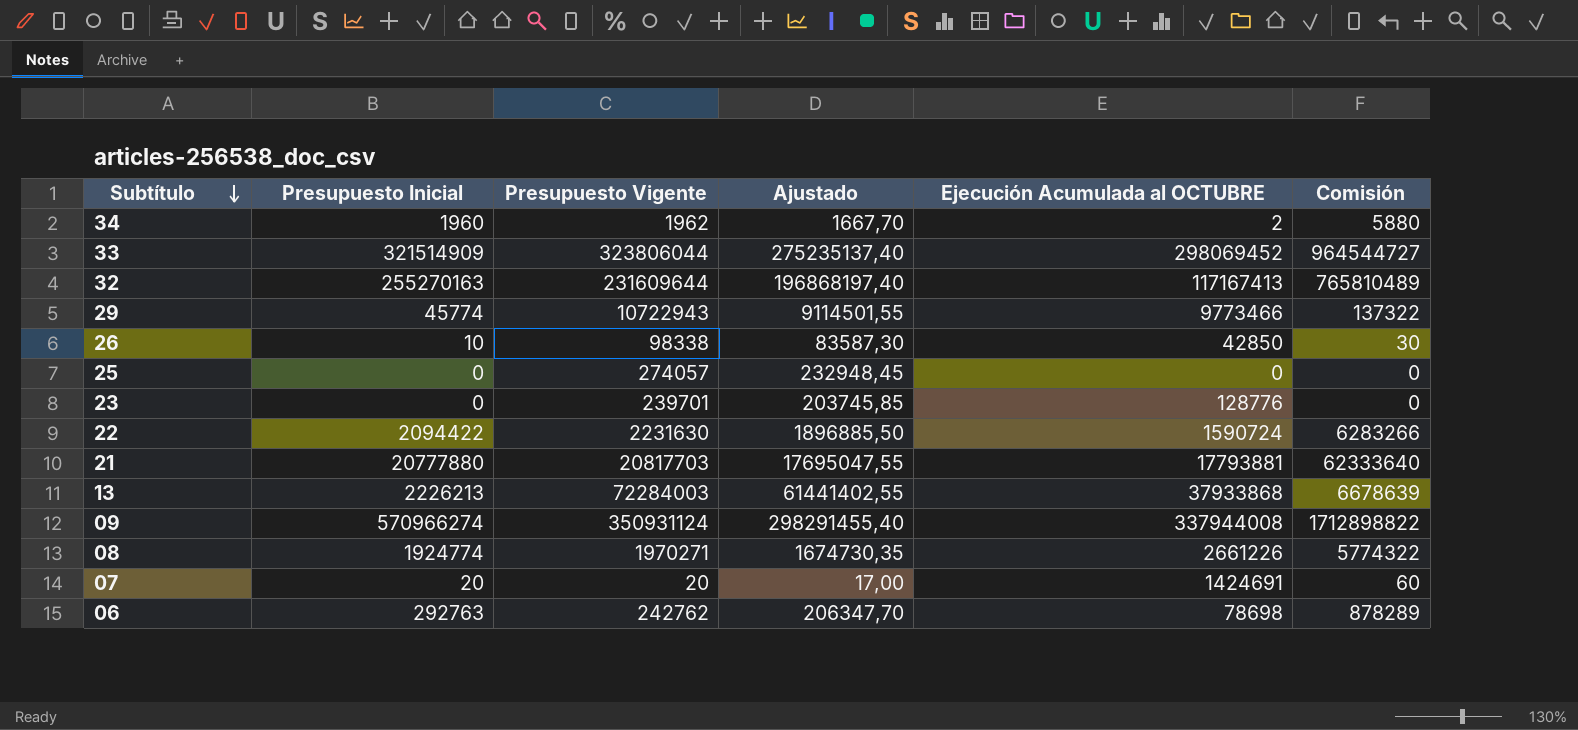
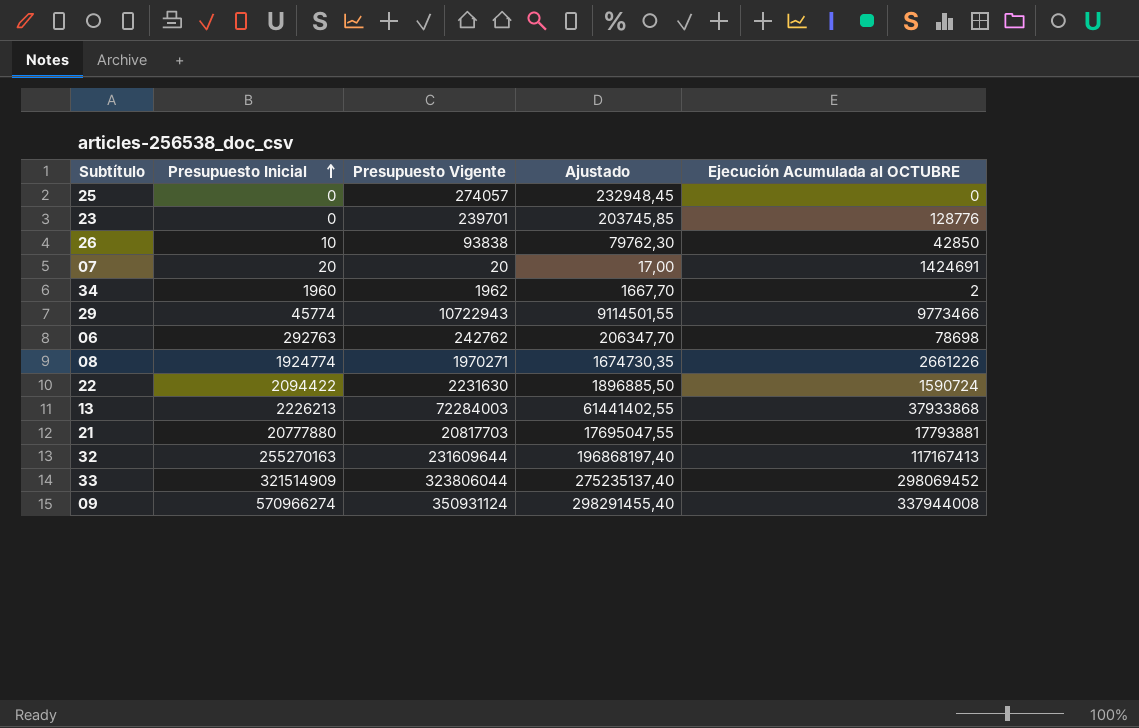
row order: Subtítulo descending -> Presupuesto Inicial ascending
column Comisión | formula: [Presupuesto Inicial] * 3 -> none
26 | Presupuesto Vigente: 98338 -> 93838
26 | Ajustado: 83587,30 -> 79762,30

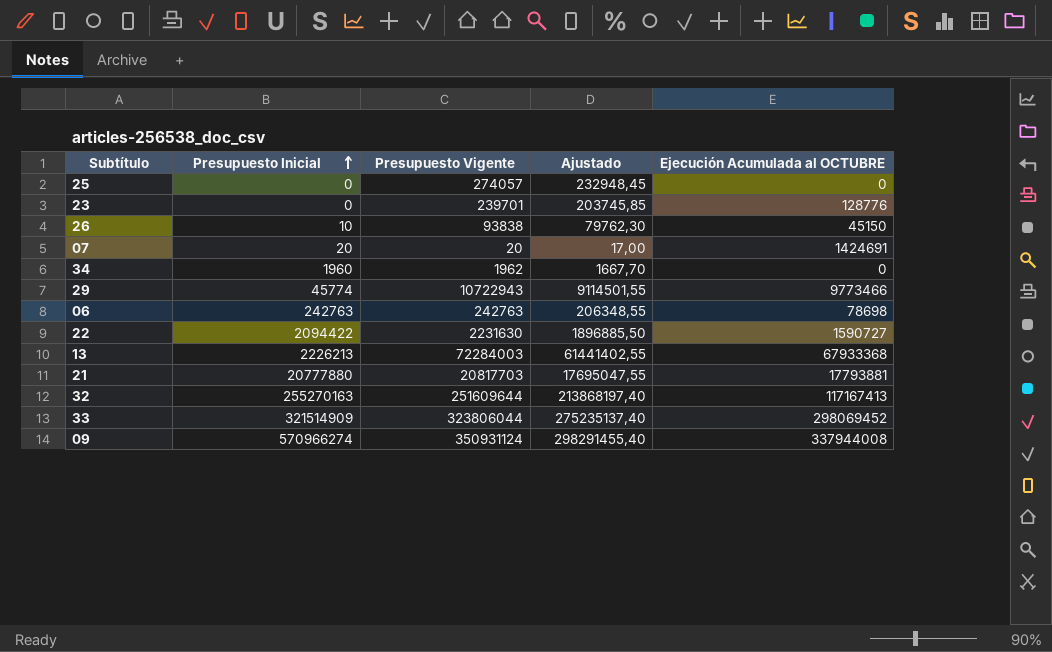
row 08: 1924774 | 1970271 | 1674730,35 | 2661226 -> none
26 | Ejecución Acumulada al OCTUBRE: 42850 -> 45150
34 | Ejecución Acumulada al OCTUBRE: 2 -> 0
06 | Presupuesto Inicial: 292763 -> 242763
06 | Presupuesto Vigente: 242762 -> 242763
06 | Ajustado: 206347,70 -> 206348,55
22 | Ejecución Acumulada al OCTUBRE: 1590724 -> 1590727
13 | Ejecución Acumulada al OCTUBRE: 37933868 -> 67933368
32 | Presupuesto Vigente: 231609644 -> 251609644
32 | Ajustado: 196868197,40 -> 213868197,40

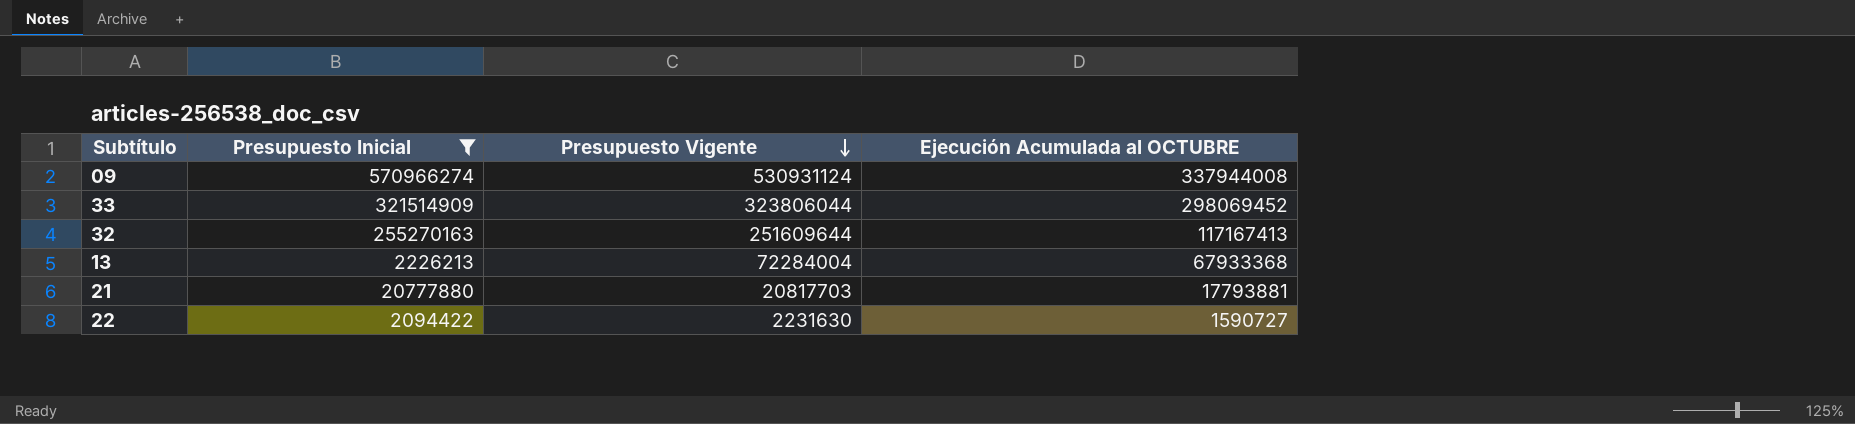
filter: none -> Presupuesto Inicial >= 2094422
row order: Presupuesto Inicial ascending -> Presupuesto Vigente descending
column Ajustado | formula: [Presupuesto Vigente] * 0,85 -> none
09 | Presupuesto Vigente: 350931124 -> 530931124
13 | Presupuesto Vigente: 72284003 -> 72284004

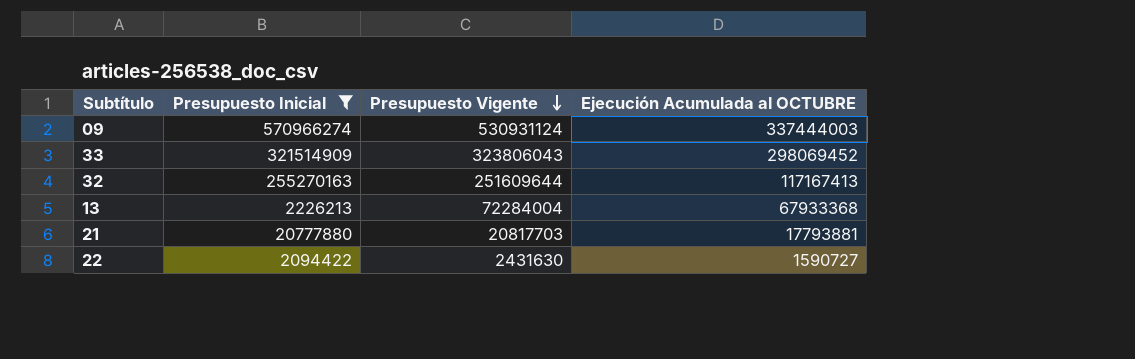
09 | Ejecución Acumulada al OCTUBRE: 337944008 -> 337444003
33 | Presupuesto Vigente: 323806044 -> 323806043
22 | Presupuesto Vigente: 2231630 -> 2431630

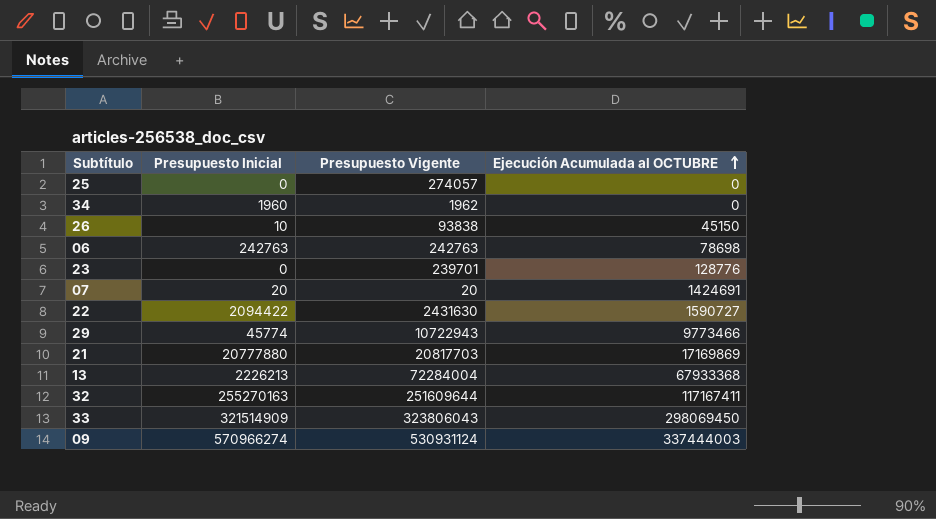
filter: Presupuesto Inicial >= 2094422 -> none
row order: Presupuesto Vigente descending -> Ejecución Acumulada al OCTUBRE ascending
21 | Ejecución Acumulada al OCTUBRE: 17793881 -> 17169869
32 | Ejecución Acumulada al OCTUBRE: 117167413 -> 117167411
33 | Ejecución Acumulada al OCTUBRE: 298069452 -> 298069450

